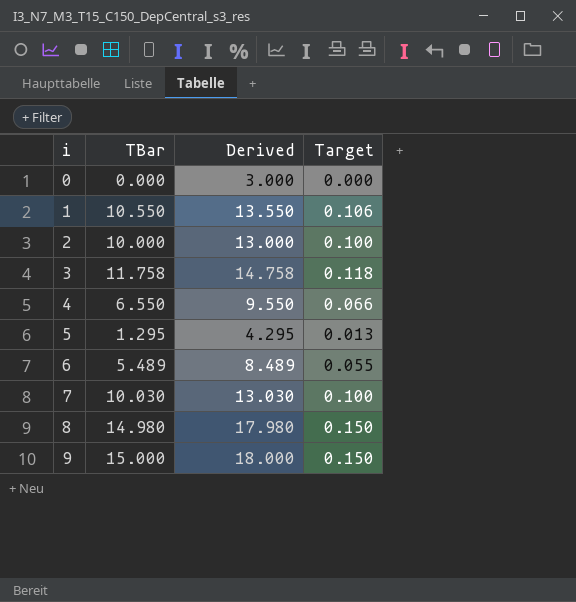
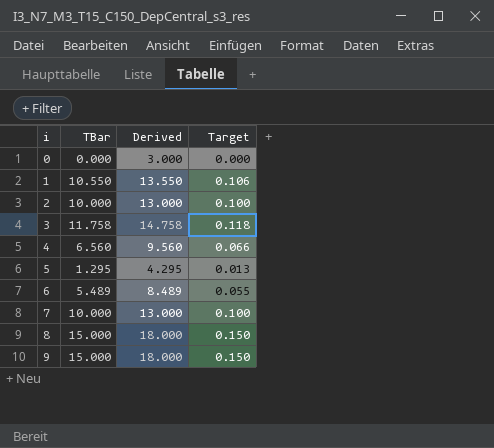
4 | TBar: 6.550 -> 6.560
4 | Derived: 9.550 -> 9.560
7 | TBar: 10.030 -> 10.000
7 | Derived: 13.030 -> 13.000
8 | TBar: 14.980 -> 15.000
8 | Derived: 17.980 -> 18.000

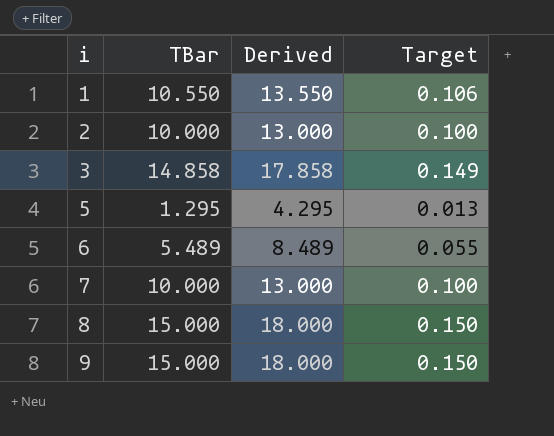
row 0: 0.000 | 3.000 | 0.000 -> none
row 4: 6.560 | 9.560 | 0.066 -> none
3 | TBar: 11.758 -> 14.858
3 | Derived: 14.758 -> 17.858
3 | Target: 0.118 -> 0.149

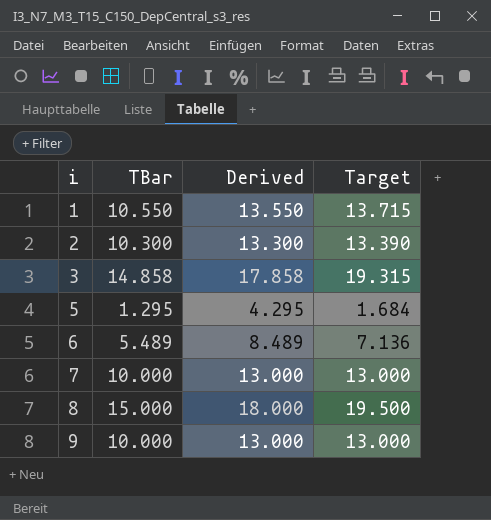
column Target | formula: [TBar] * 0.01 -> [TBar] * 1.3
2 | TBar: 10.000 -> 10.300
2 | Derived: 13.000 -> 13.300
9 | TBar: 15.000 -> 10.000
9 | Derived: 18.000 -> 13.000

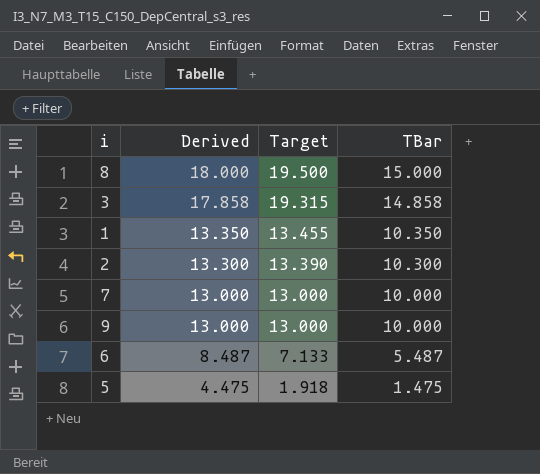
row order: i ascending -> Derived descending
column TBar | position: 2 -> 4
1 | Derived: 13.550 -> 13.350
1 | Target: 13.715 -> 13.455
1 | TBar: 10.550 -> 10.350
6 | Derived: 8.489 -> 8.487
6 | Target: 7.136 -> 7.133
6 | TBar: 5.489 -> 5.487
5 | Derived: 4.295 -> 4.475
5 | Target: 1.684 -> 1.918
5 | TBar: 1.295 -> 1.475

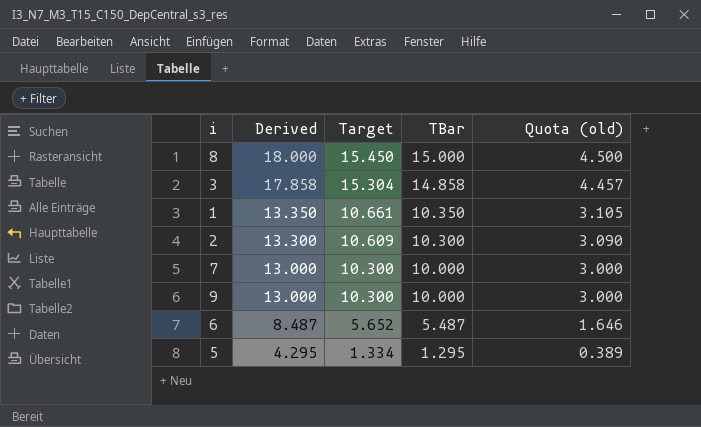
column Target | formula: [TBar] * 1.3 -> [TBar] * 1.03
column Quota (old) | formula: none -> [TBar] * 0.3
5 | Derived: 4.475 -> 4.295
5 | TBar: 1.475 -> 1.295

